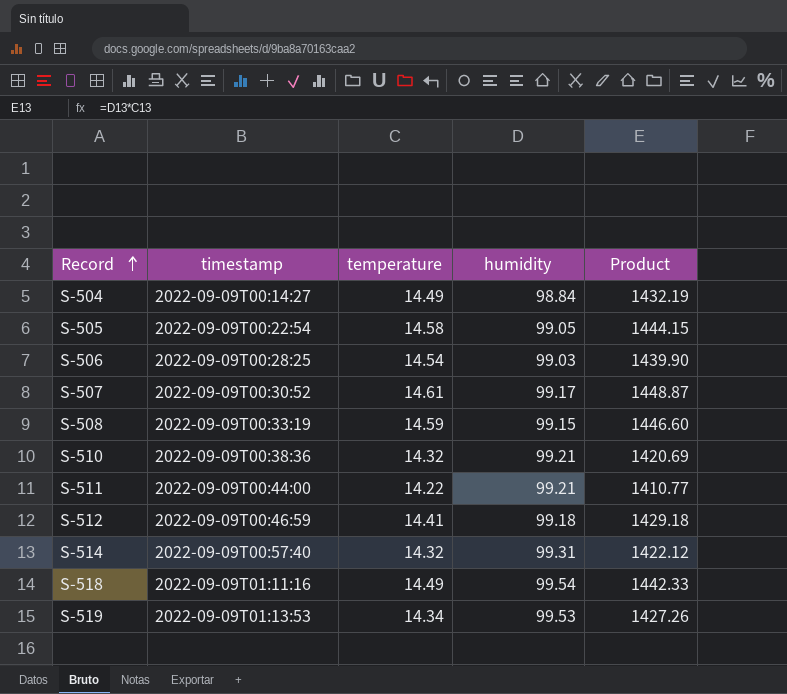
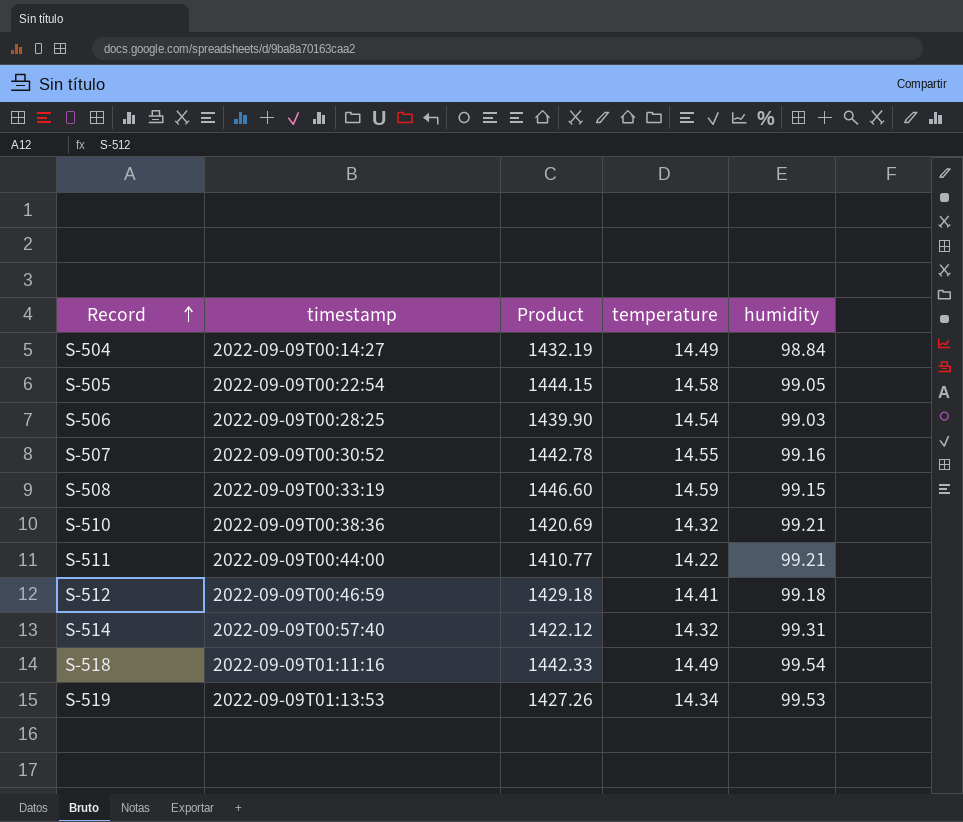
column Product | position: 5 -> 3
S-507 | Product: 1448.87 -> 1442.78
S-507 | temperature: 14.61 -> 14.55
S-507 | humidity: 99.17 -> 99.16

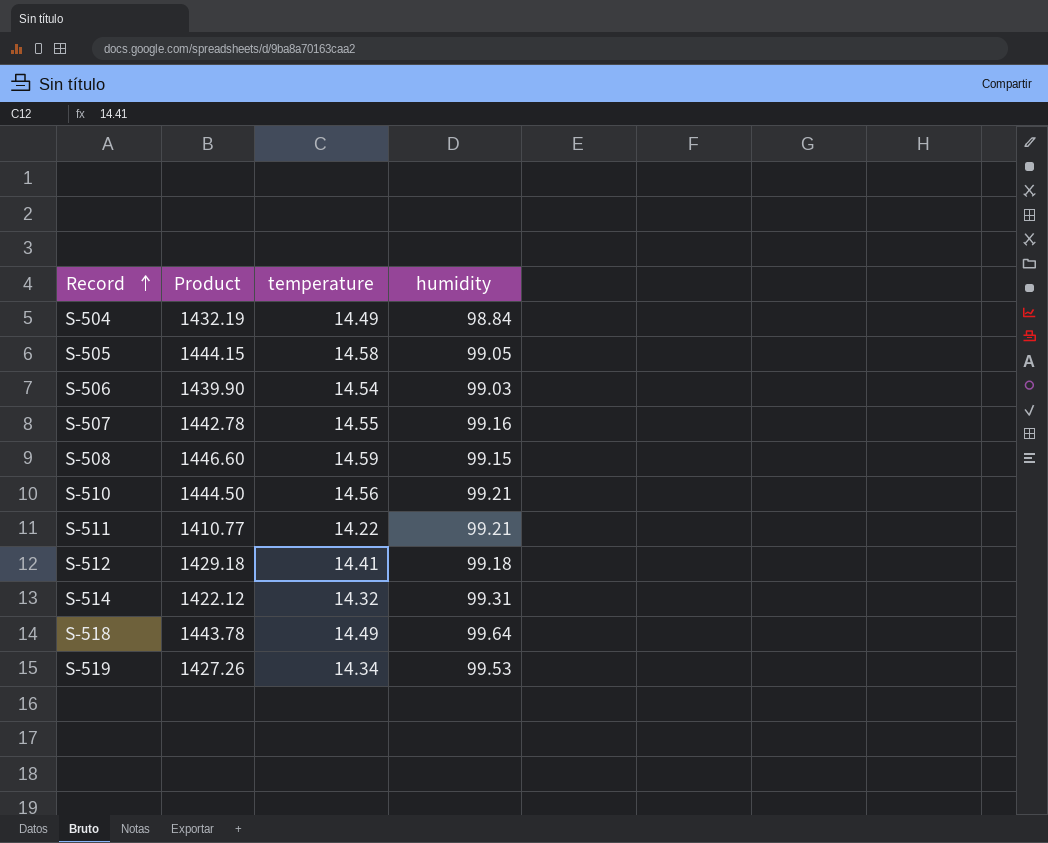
column timestamp | position: 2 -> none
S-510 | Product: 1420.69 -> 1444.50
S-510 | temperature: 14.32 -> 14.56
S-518 | Product: 1442.33 -> 1443.78
S-518 | humidity: 99.54 -> 99.64

